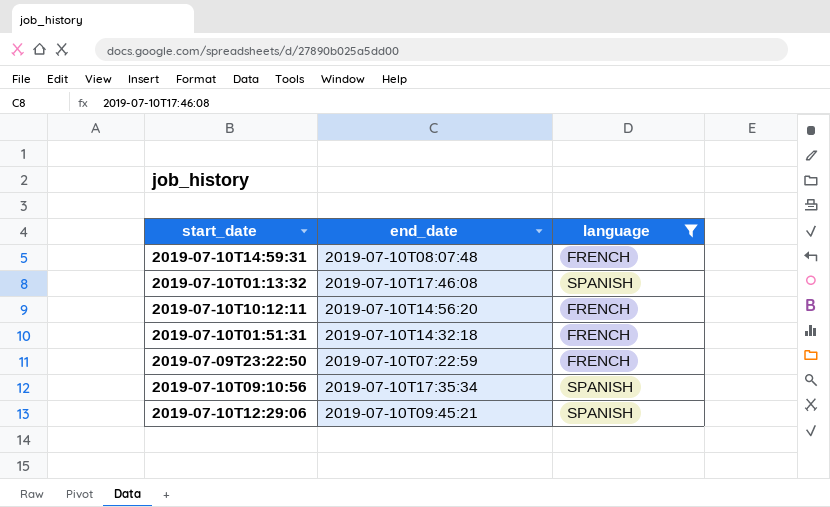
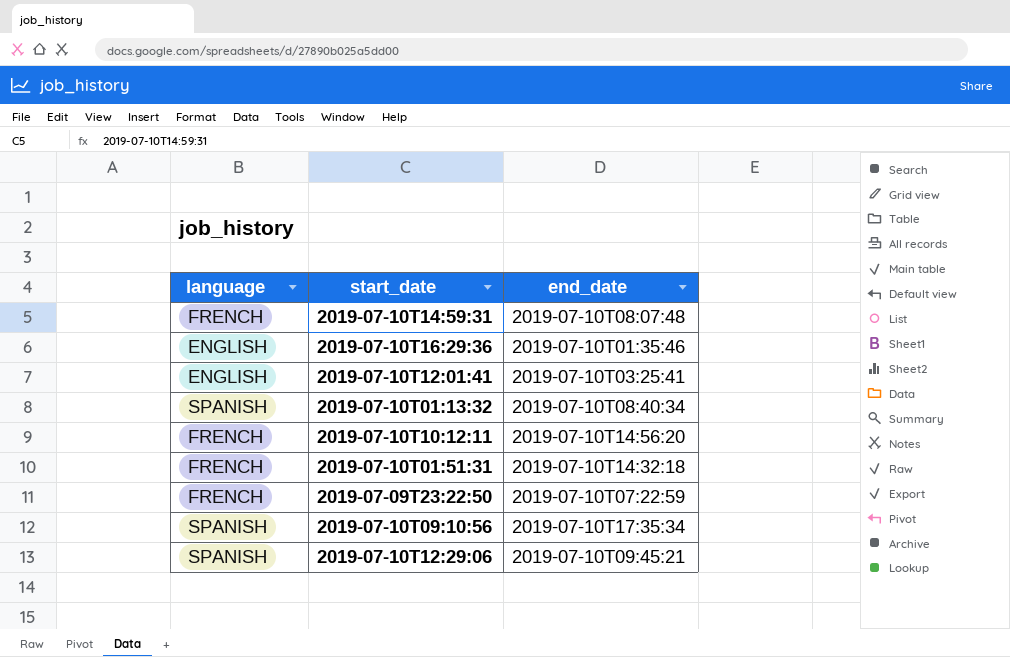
filter: language != ENGLISH -> none
column language | position: 3 -> 1
2019-07-10T01:13:32 | end_date: 2019-07-10T17:46:08 -> 2019-07-10T08:40:34

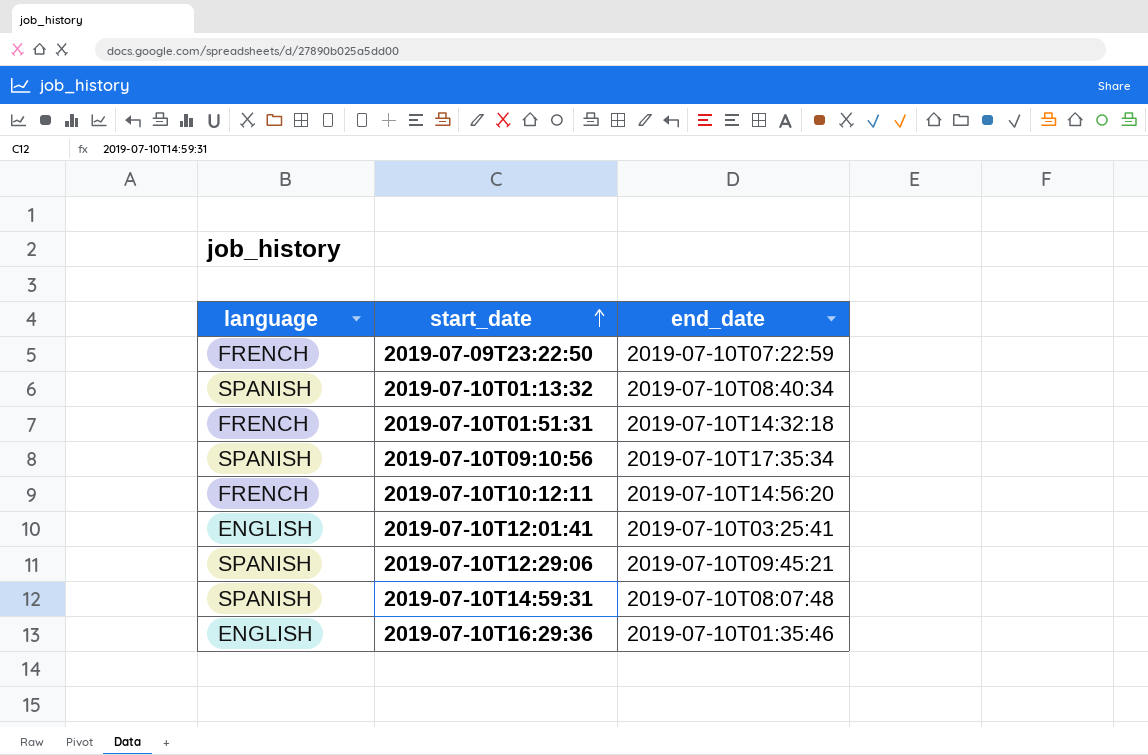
row order: none -> start_date ascending
2019-07-10T14:59:31 | language: FRENCH -> SPANISH

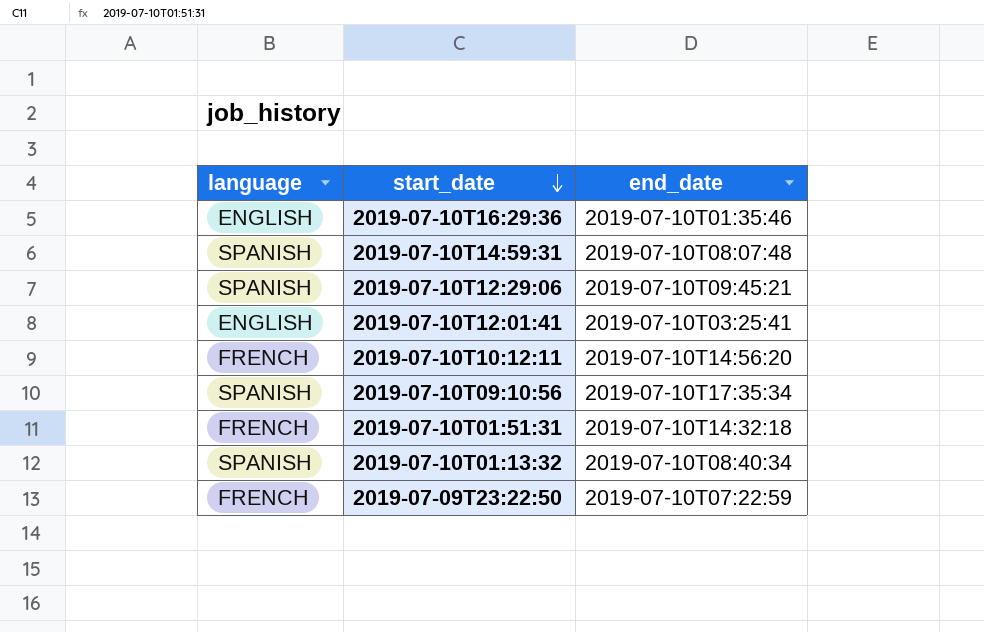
row order: start_date ascending -> start_date descending

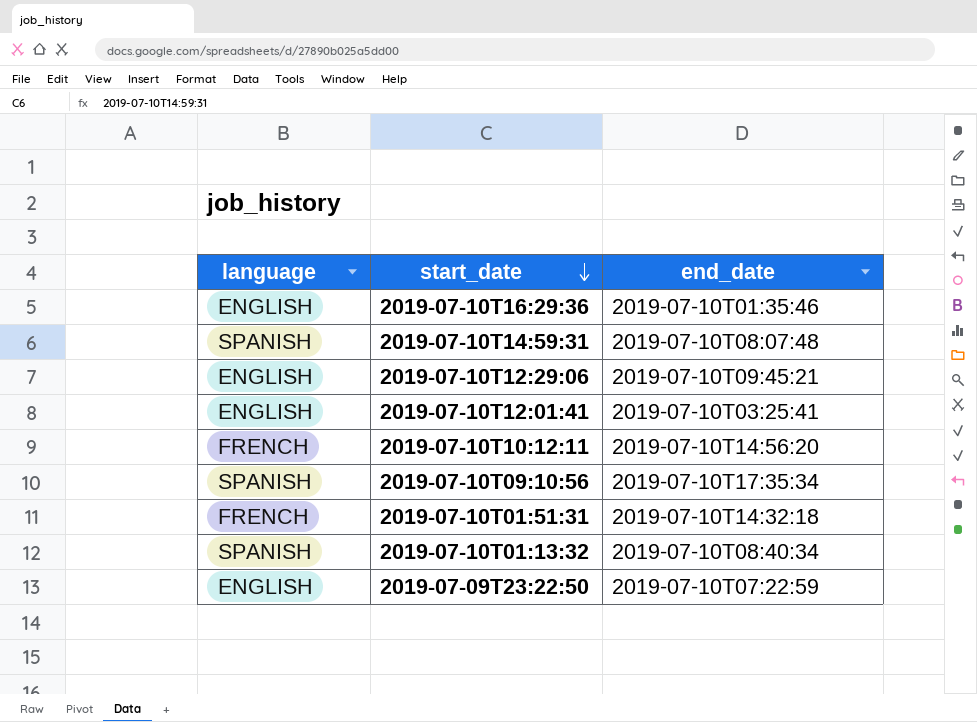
2019-07-10T12:29:06 | language: SPANISH -> ENGLISH
2019-07-09T23:22:50 | language: FRENCH -> ENGLISH

